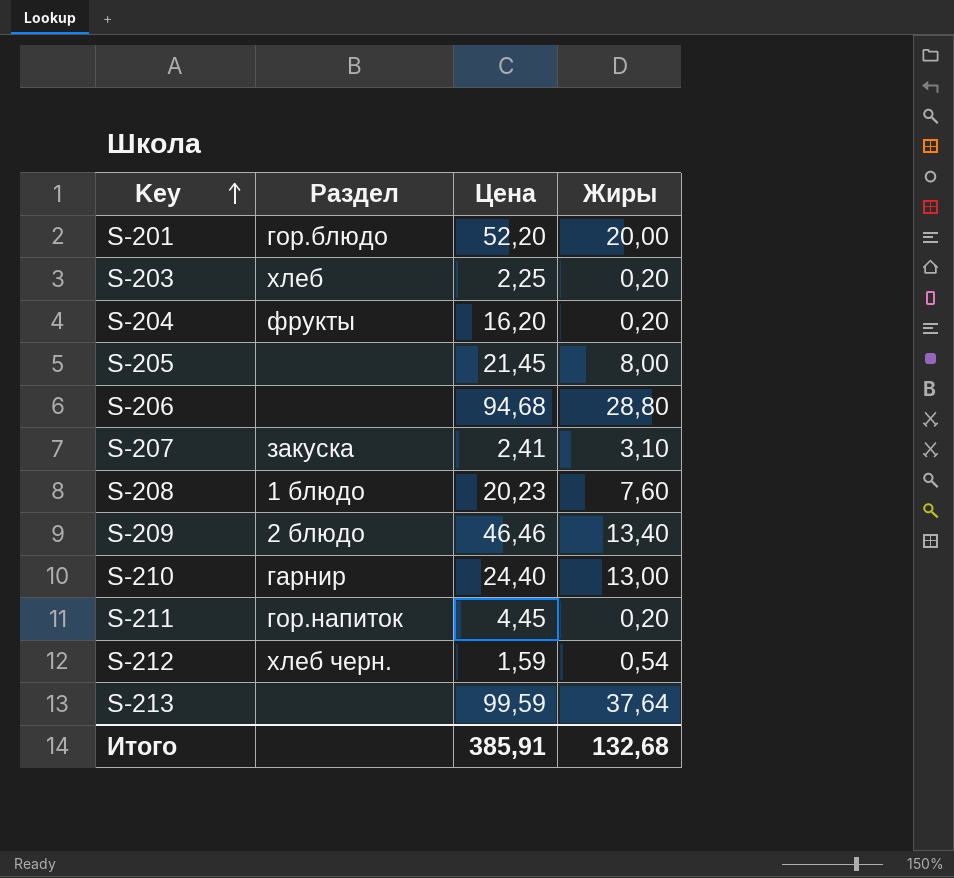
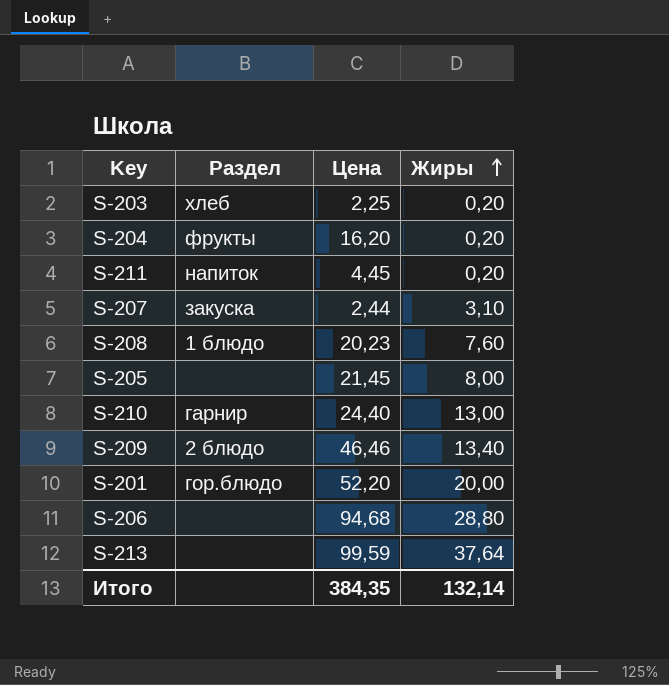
row order: Key ascending -> Жиры ascending
row S-212: хлеб черн. | 1,59 | 0,54 -> none
S-211 | Раздел: гор.напиток -> напиток
S-207 | Цена: 2,41 -> 2,44
Итого | Цена: 385,91 -> 384,35
Итого | Жиры: 132,68 -> 132,14

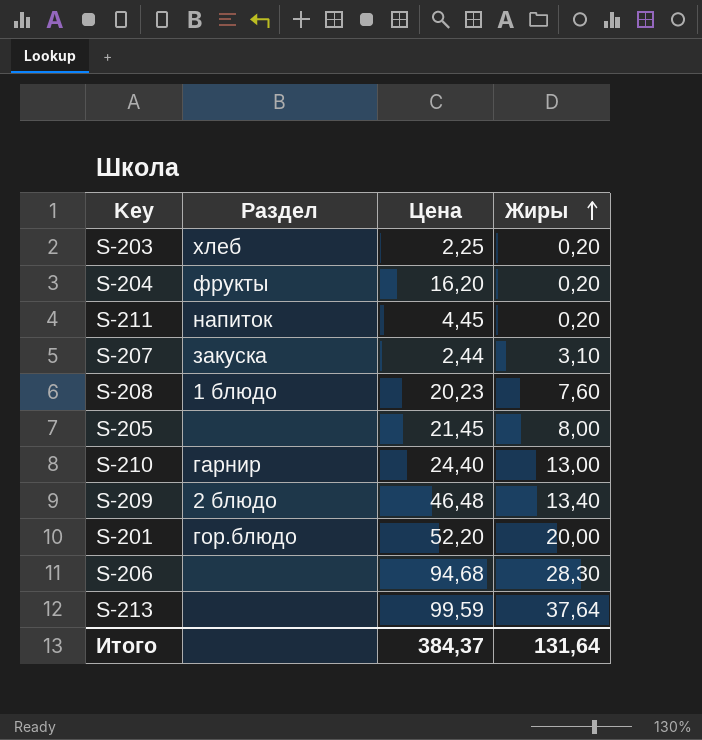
S-209 | Цена: 46,46 -> 46,48
S-206 | Жиры: 28,80 -> 28,30
Итого | Цена: 384,35 -> 384,37
Итого | Жиры: 132,14 -> 131,64

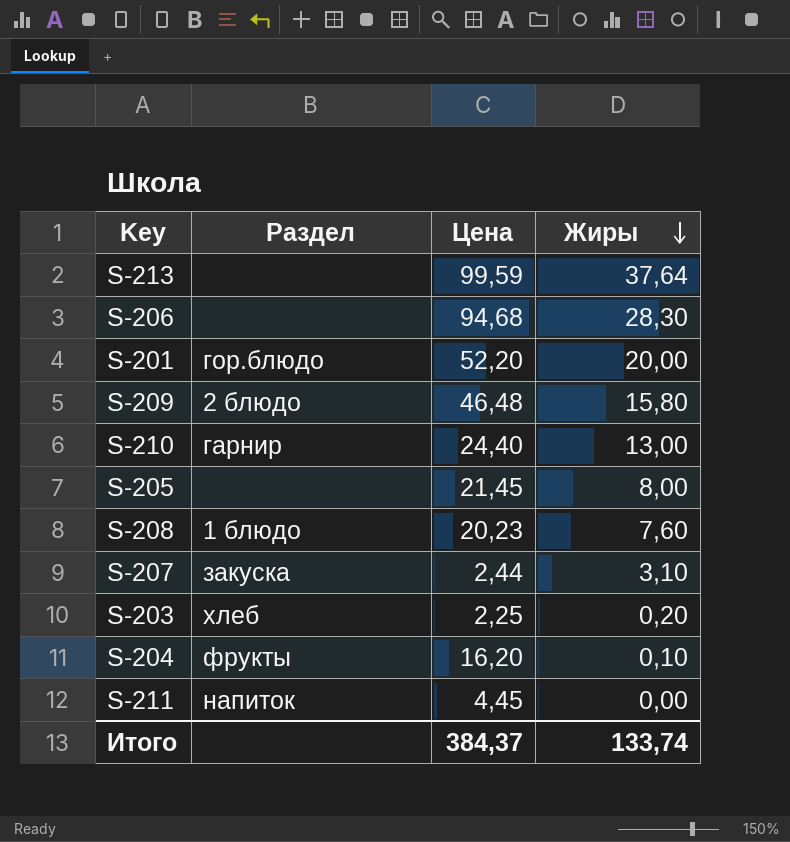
row order: Жиры ascending -> Жиры descending
S-209 | Жиры: 13,40 -> 15,80
S-204 | Жиры: 0,20 -> 0,10
S-211 | Жиры: 0,20 -> 0,00
Итого | Жиры: 131,64 -> 133,74

